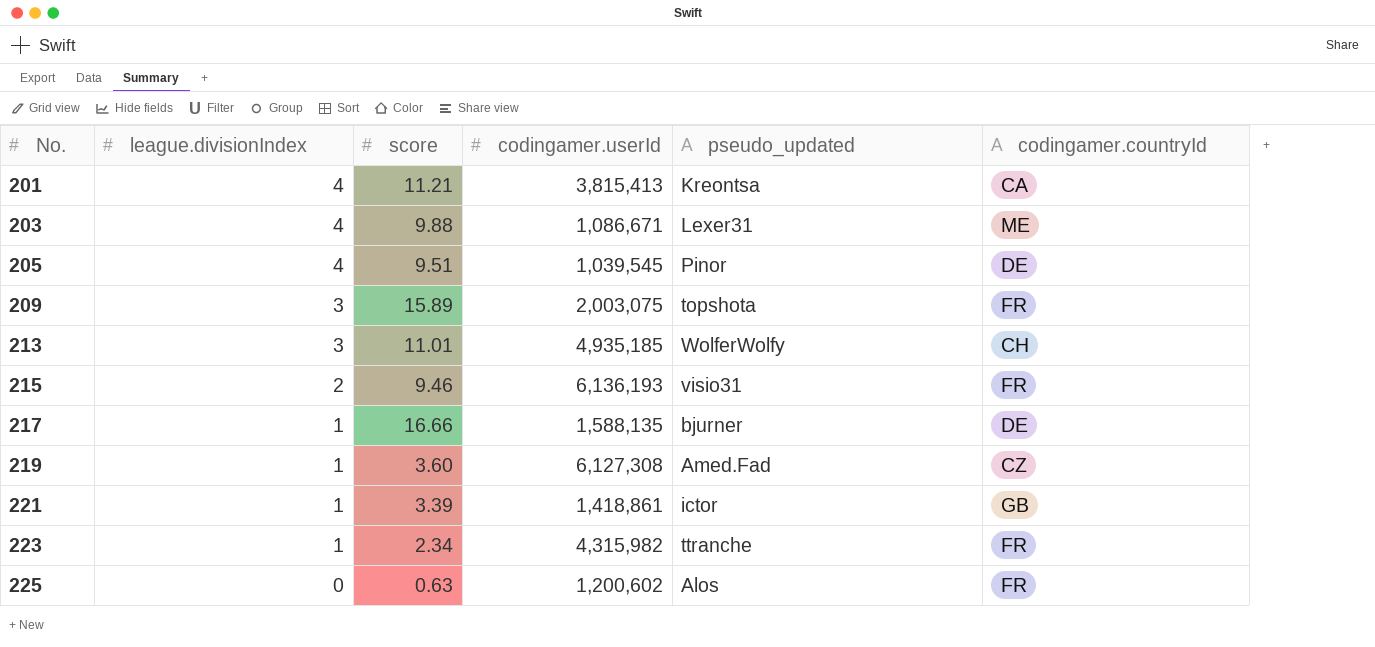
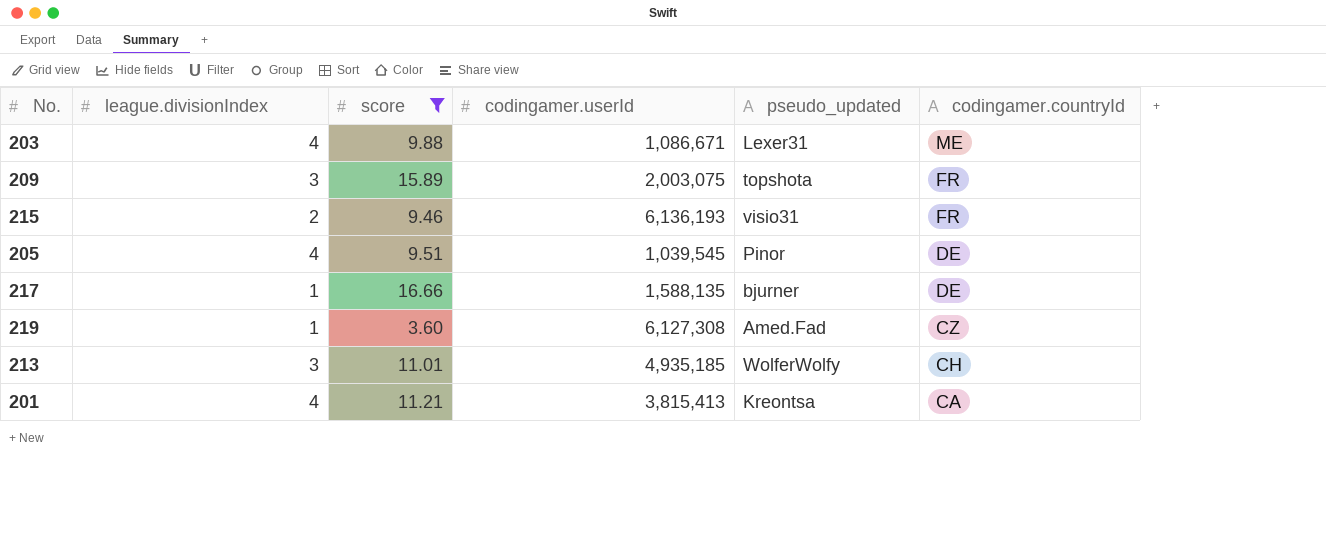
filter: none -> score >= 3.60
row order: No. ascending -> codingamer.countryId descending

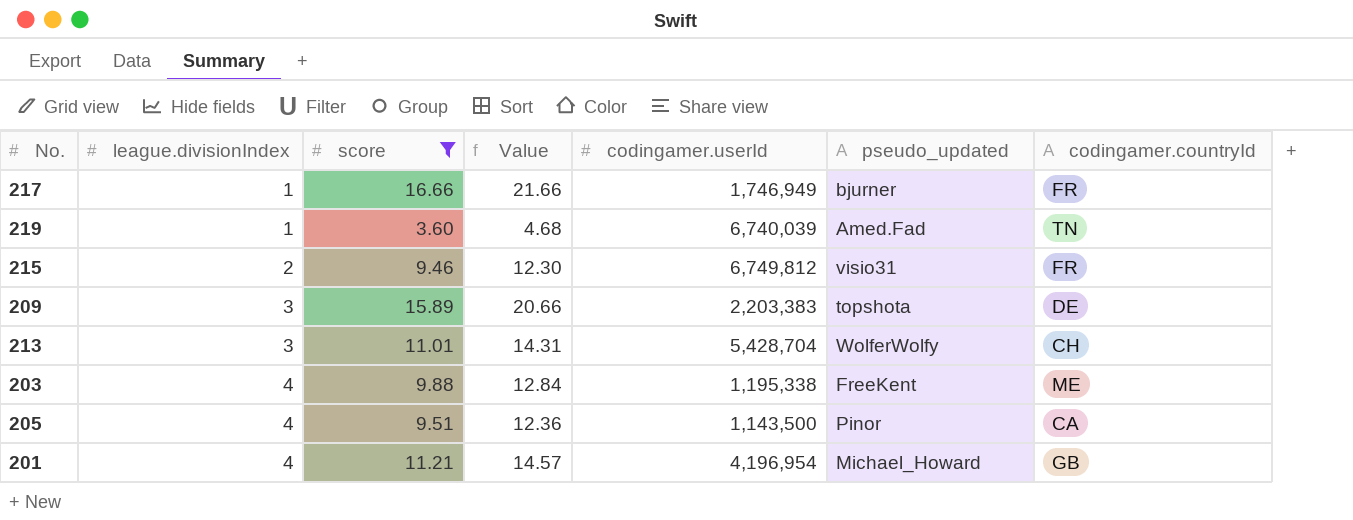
row order: codingamer.countryId descending -> league.divisionIndex ascending
column Value | formula: none -> [score] * 1.3
217 | codingamer.userId: 1,588,135 -> 1,746,949
217 | codingamer.countryId: DE -> FR
219 | codingamer.userId: 6,127,308 -> 6,740,039
219 | codingamer.countryId: CZ -> TN
215 | codingamer.userId: 6,136,193 -> 6,749,812
209 | codingamer.userId: 2,003,075 -> 2,203,383
209 | codingamer.countryId: FR -> DE
213 | codingamer.userId: 4,935,185 -> 5,428,704
203 | codingamer.userId: 1,086,671 -> 1,195,338
203 | pseudo_updated: Lexer31 -> FreeKent
205 | codingamer.userId: 1,039,545 -> 1,143,500
205 | codingamer.countryId: DE -> CA
201 | codingamer.userId: 3,815,413 -> 4,196,954
201 | pseudo_updated: Kreontsa -> Michael_Howard
201 | codingamer.countryId: CA -> GB

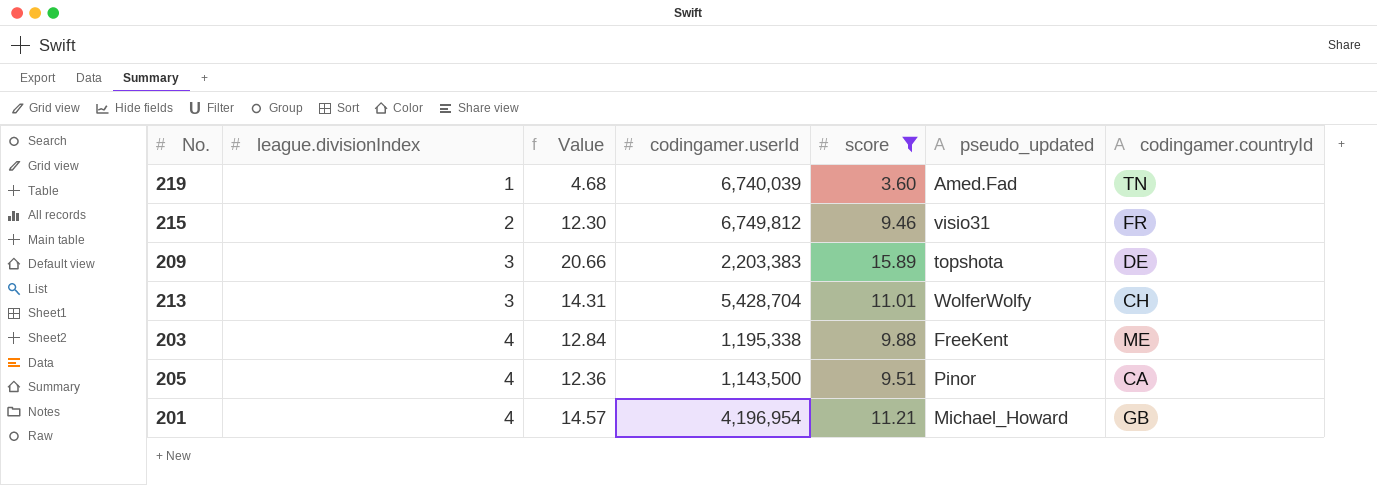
column score | position: 3 -> 5
row 217: 1 | 16.66 | 21.66 | 1,746,949 | bjurner | FR -> none

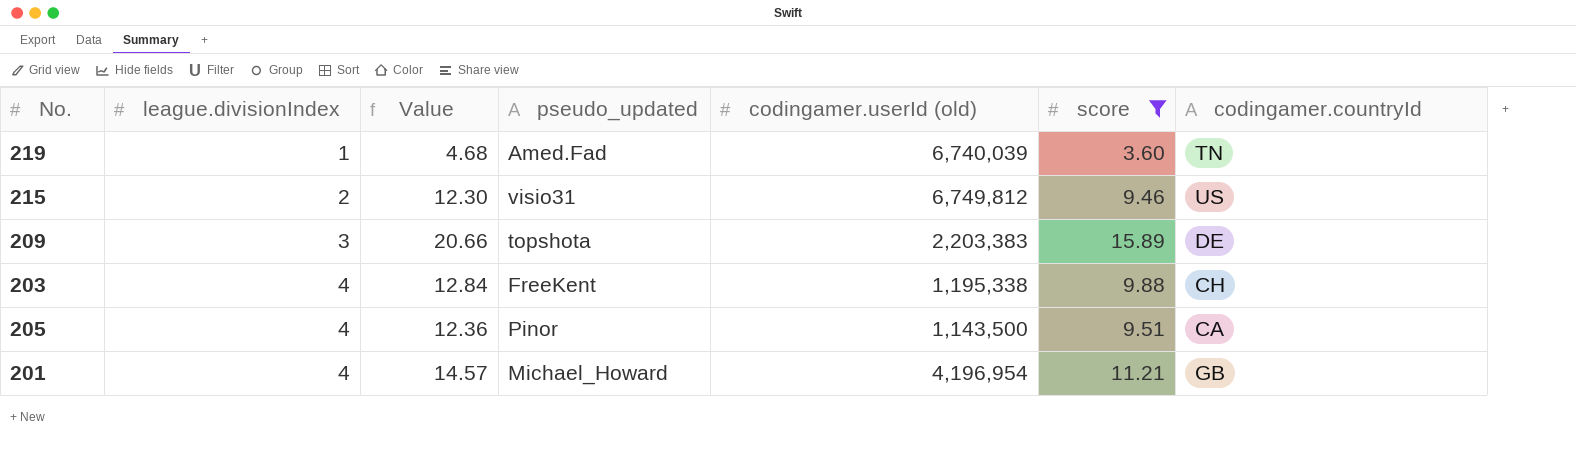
column pseudo_updated | position: 6 -> 4
column name: codingamer.userId -> codingamer.userId (old)
row 213: 3 | 14.31 | 5,428,704 | 11.01 | WolferWolfy | CH -> none
215 | codingamer.countryId: FR -> US
203 | codingamer.countryId: ME -> CH

